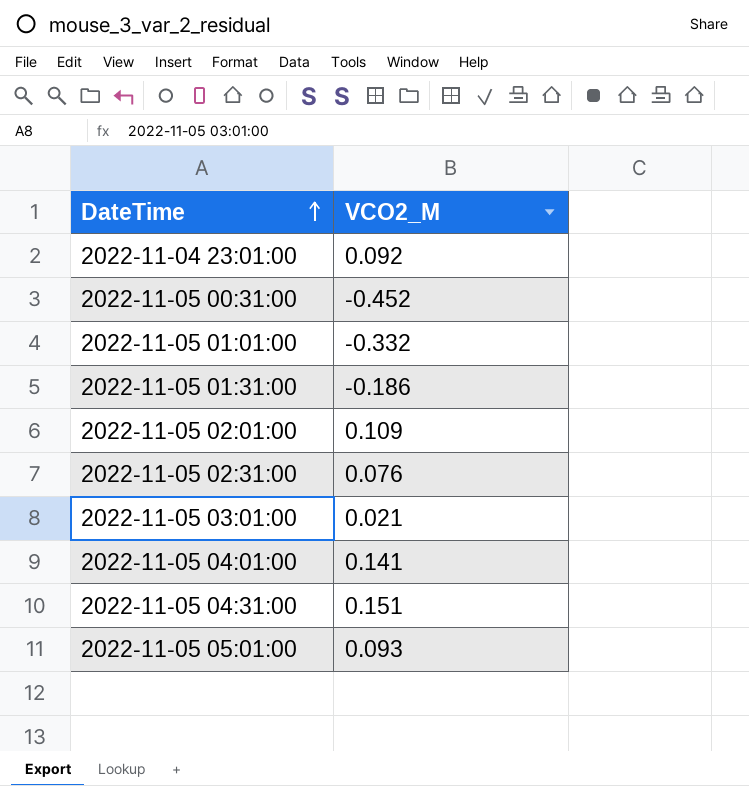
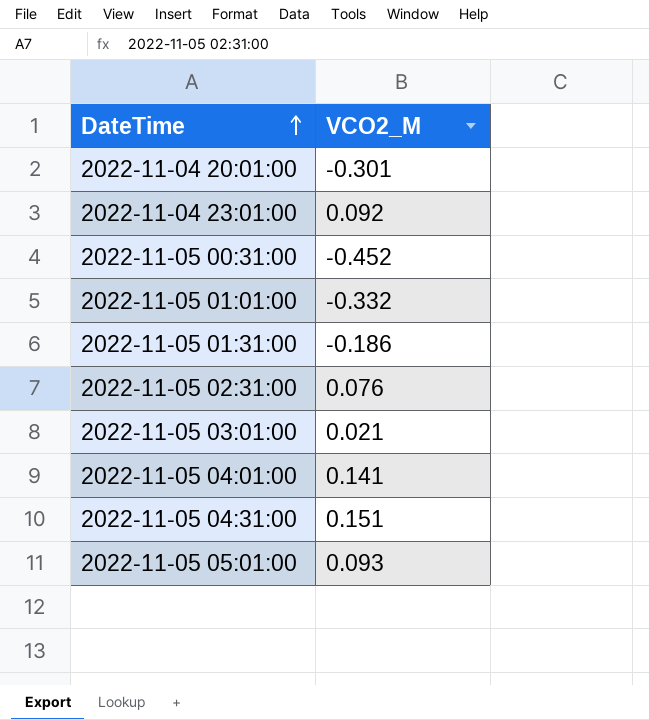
row 2022-11-05 02:01:00: 0.109 -> none
row 2022-11-04 20:01:00: none -> -0.301

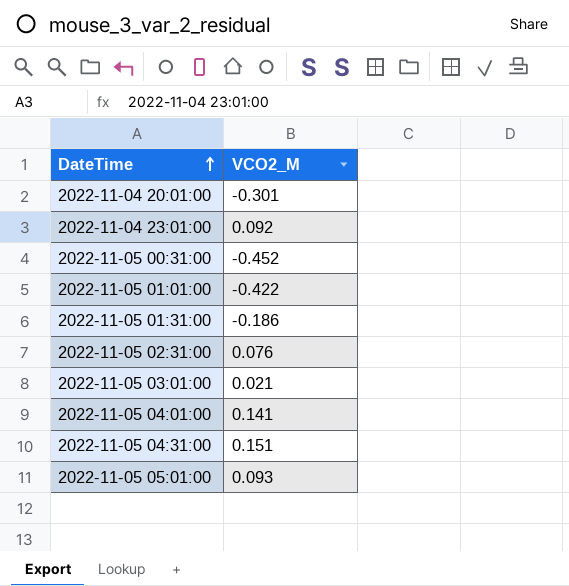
2022-11-05 01:01:00 | VCO2_M: -0.332 -> -0.422

